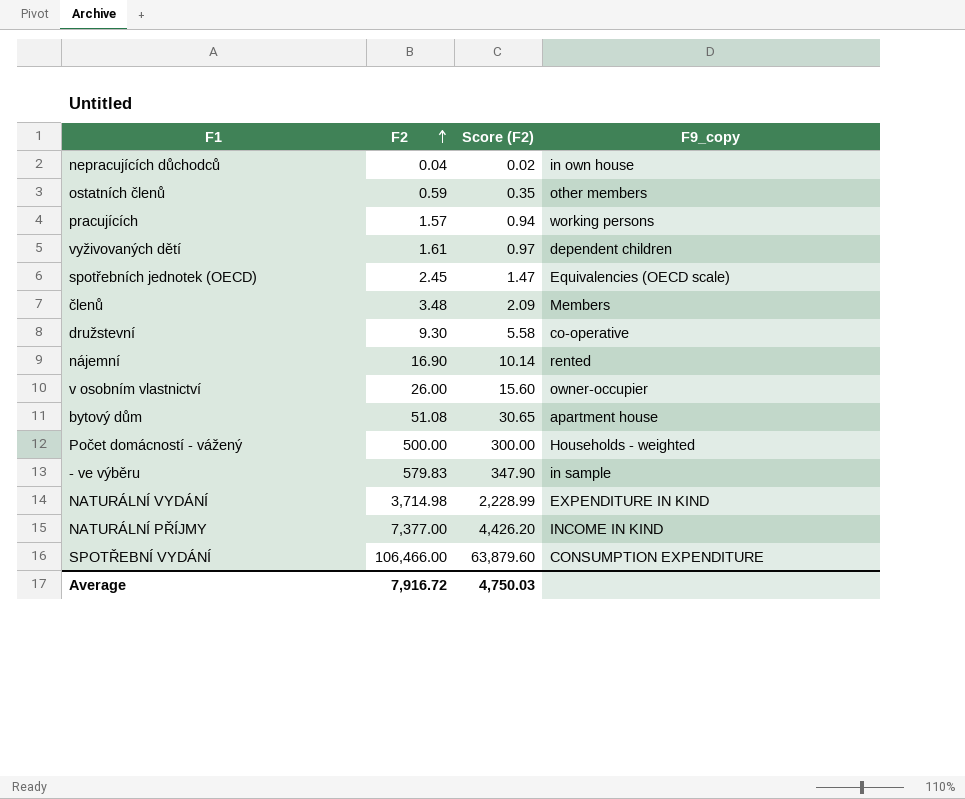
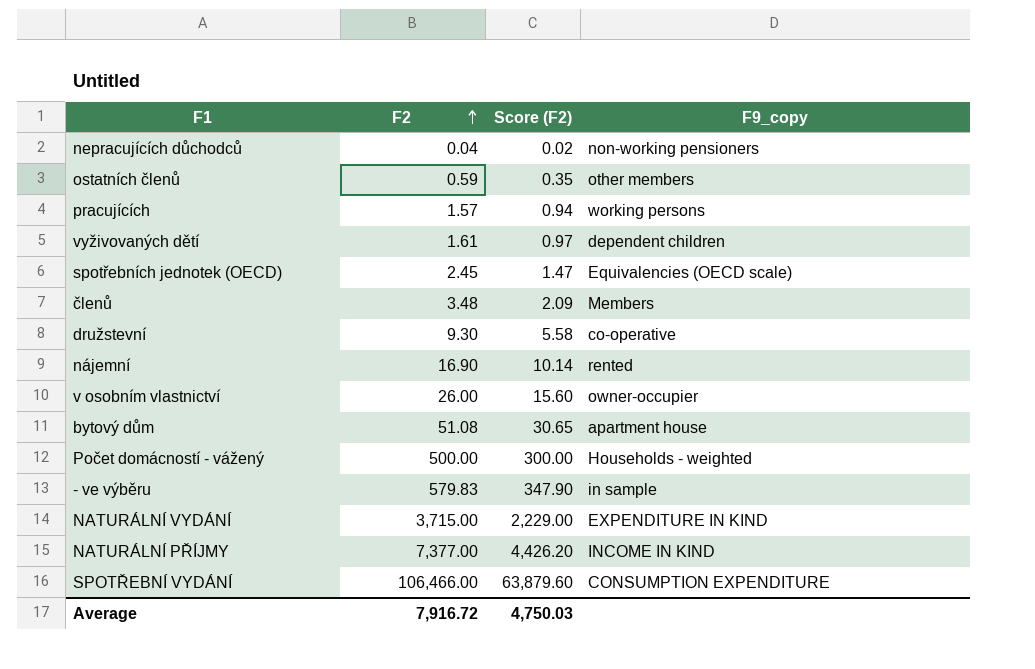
nepracujících důchodců | F9_copy: in own house -> non-working pensioners
NATURÁLNÍ VYDÁNÍ | F2: 3,714.98 -> 3,715.00
NATURÁLNÍ VYDÁNÍ | Score (F2): 2,228.99 -> 2,229.00

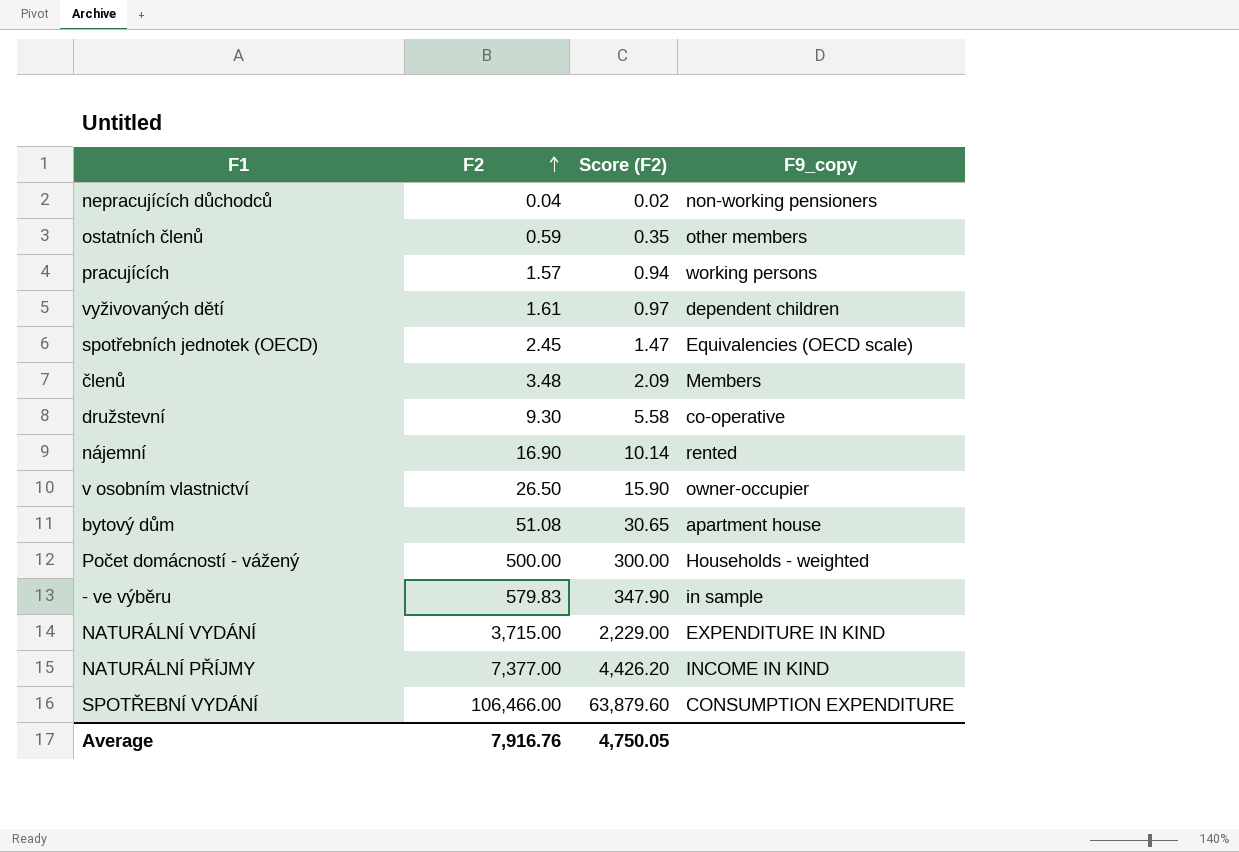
v osobním vlastnictví | F2: 26.00 -> 26.50
v osobním vlastnictví | Score (F2): 15.60 -> 15.90
Average | F2: 7,916.72 -> 7,916.76
Average | Score (F2): 4,750.03 -> 4,750.05

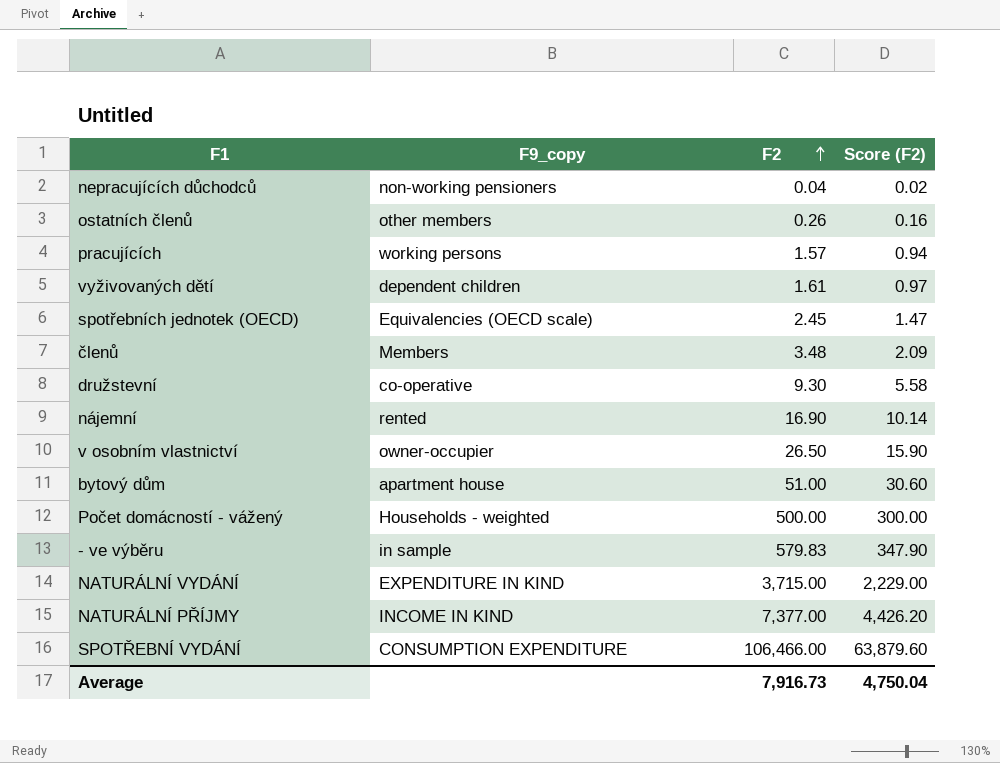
column F9_copy | position: 4 -> 2
ostatních členů | F2: 0.59 -> 0.26
ostatních členů | Score (F2): 0.35 -> 0.16
bytový dům | F2: 51.08 -> 51.00
bytový dům | Score (F2): 30.65 -> 30.60
Average | F2: 7,916.76 -> 7,916.73
Average | Score (F2): 4,750.05 -> 4,750.04

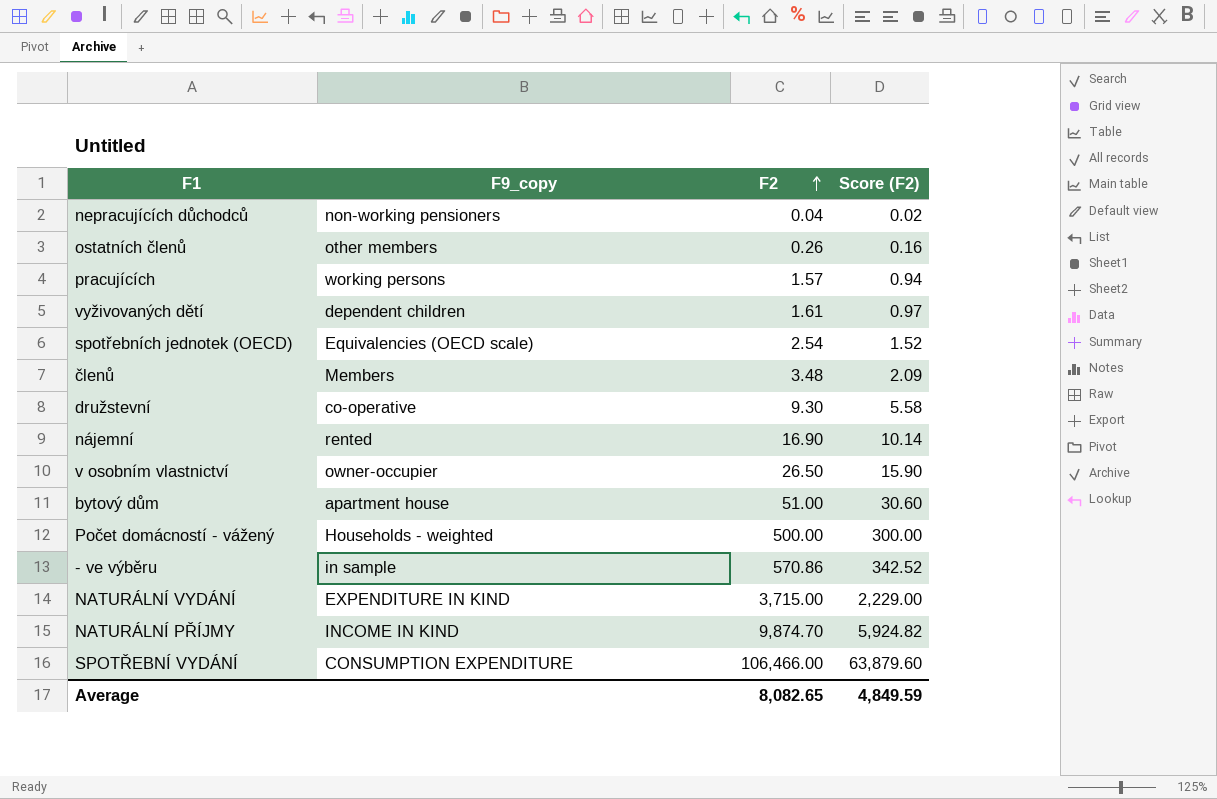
spotřebních jednotek (OECD) | F2: 2.45 -> 2.54
spotřebních jednotek (OECD) | Score (F2): 1.47 -> 1.52
- ve výběru | F2: 579.83 -> 570.86
- ve výběru | Score (F2): 347.90 -> 342.52
NATURÁLNÍ PŘÍJMY | F2: 7,377.00 -> 9,874.70
NATURÁLNÍ PŘÍJMY | Score (F2): 4,426.20 -> 5,924.82
Average | F2: 7,916.73 -> 8,082.65
Average | Score (F2): 4,750.04 -> 4,849.59

